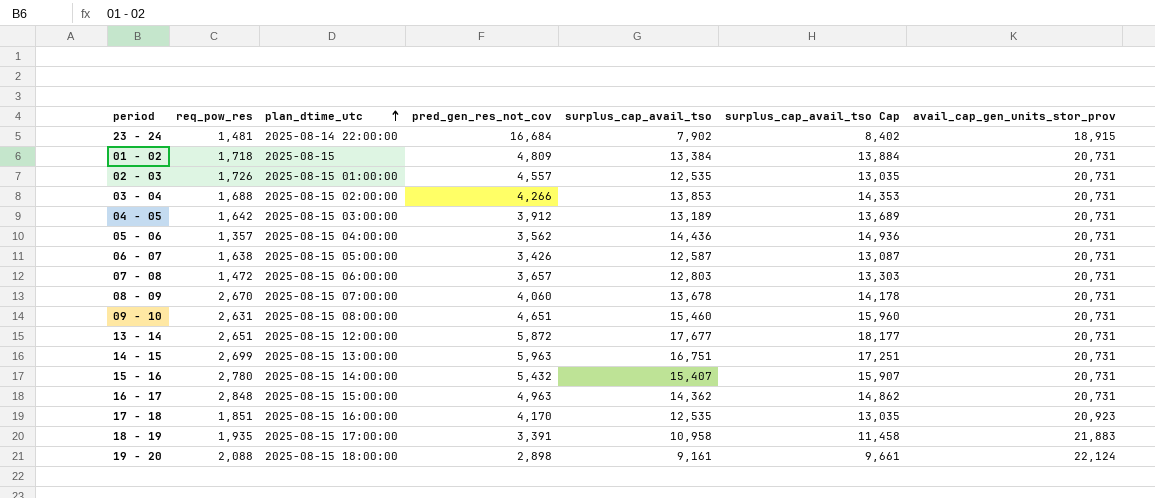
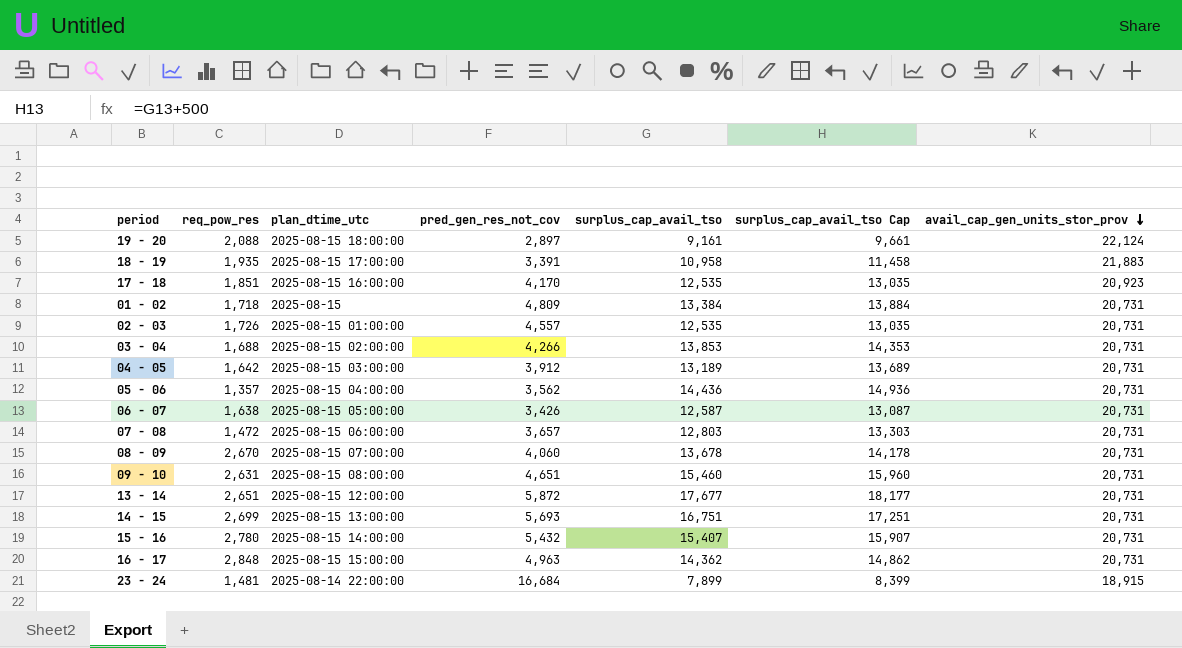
row order: plan_dtime_utc ascending -> avail_cap_gen_units_stor_prov descending
19 - 20 | pred_gen_res_not_cov: 2,898 -> 2,897
14 - 15 | pred_gen_res_not_cov: 5,963 -> 5,693
23 - 24 | surplus_cap_avail_tso: 7,902 -> 7,899
23 - 24 | surplus_cap_avail_tso Cap: 8,402 -> 8,399

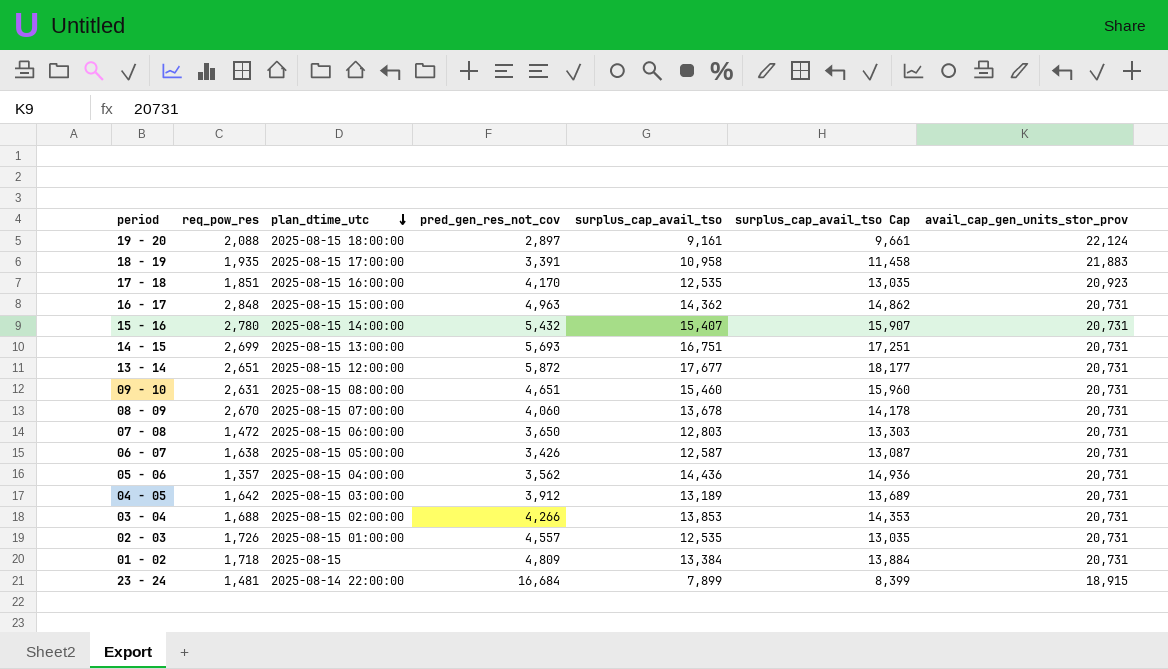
row order: avail_cap_gen_units_stor_prov descending -> plan_dtime_utc descending
07 - 08 | pred_gen_res_not_cov: 3,657 -> 3,650

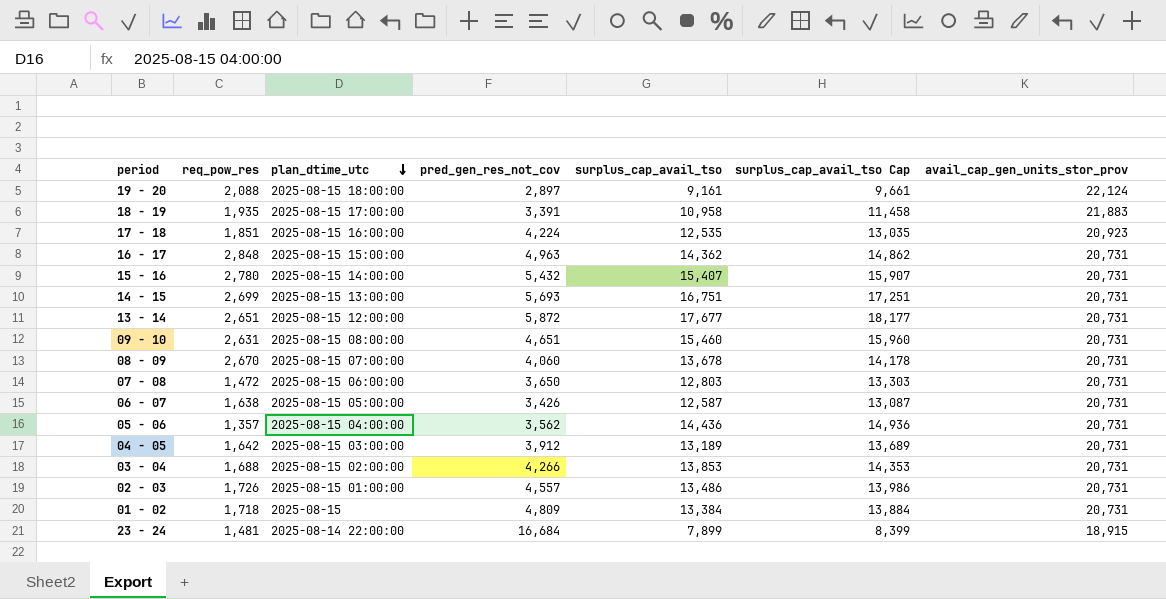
17 - 18 | pred_gen_res_not_cov: 4,170 -> 4,224
02 - 03 | surplus_cap_avail_tso: 12,535 -> 13,486
02 - 03 | surplus_cap_avail_tso Cap: 13,035 -> 13,986

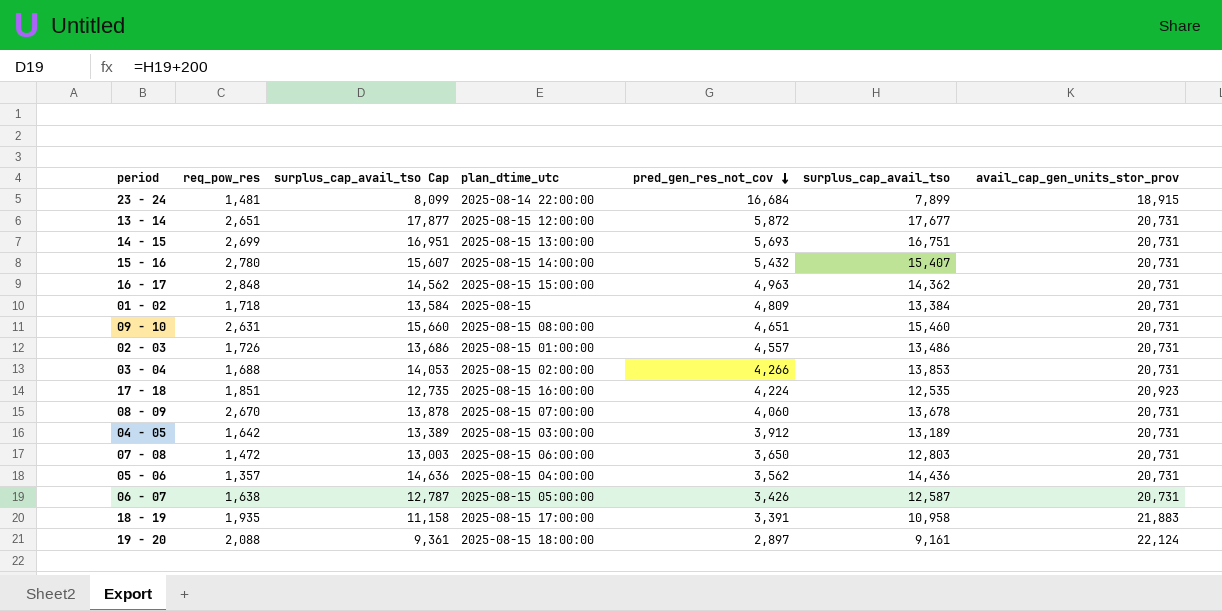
row order: plan_dtime_utc descending -> pred_gen_res_not_cov descending
column surplus_cap_avail_tso Cap | formula: [surplus_cap_avail_tso] + 500 -> [surplus_cap_avail_tso] + 200
column surplus_cap_avail_tso Cap | position: 6 -> 3

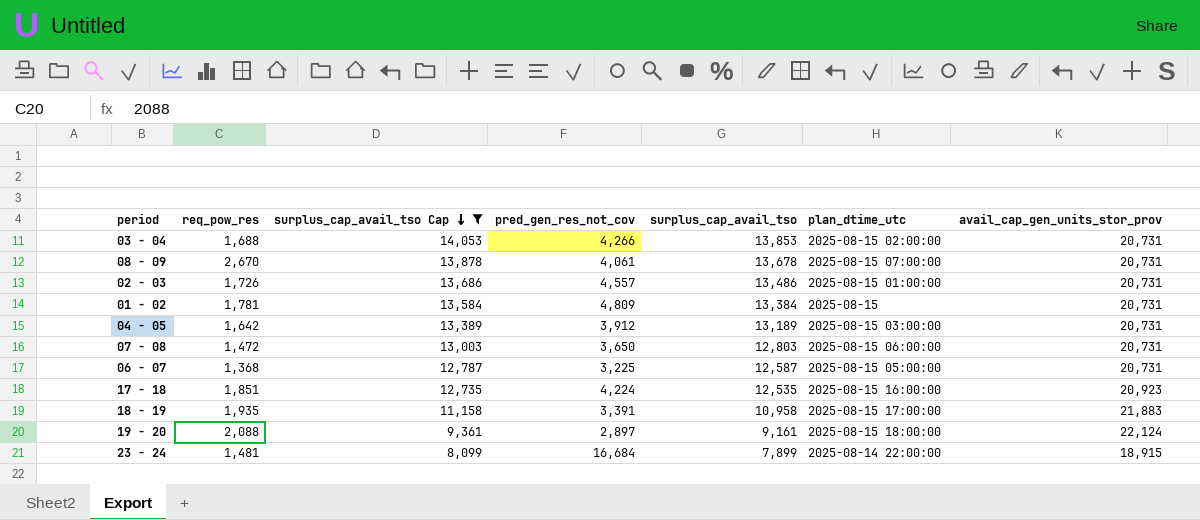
filter: none -> surplus_cap_avail_tso Cap <= 14,053
row order: pred_gen_res_not_cov descending -> surplus_cap_avail_tso Cap descending
column plan_dtime_utc | position: 4 -> 6
08 - 09 | pred_gen_res_not_cov: 4,060 -> 4,061
01 - 02 | req_pow_res: 1,718 -> 1,781
06 - 07 | req_pow_res: 1,638 -> 1,368
06 - 07 | pred_gen_res_not_cov: 3,426 -> 3,225

